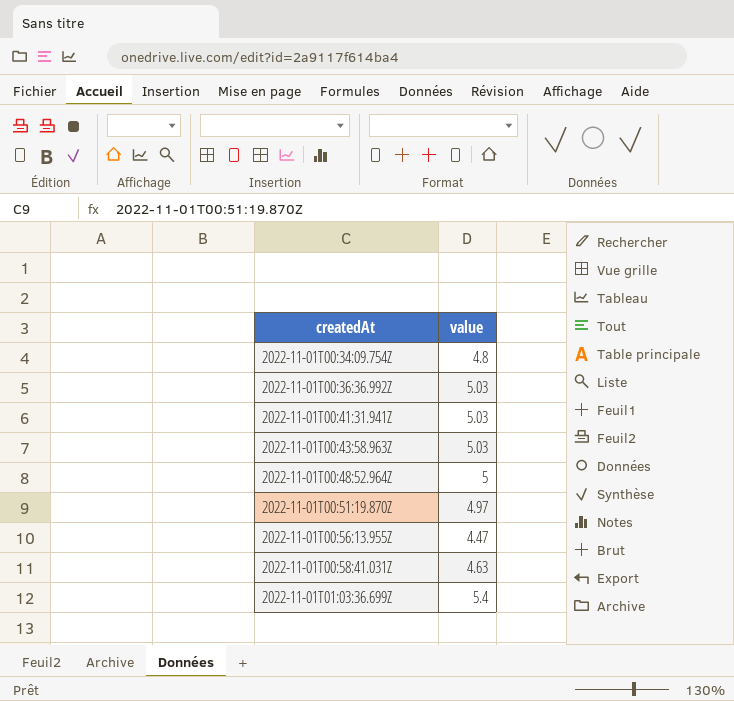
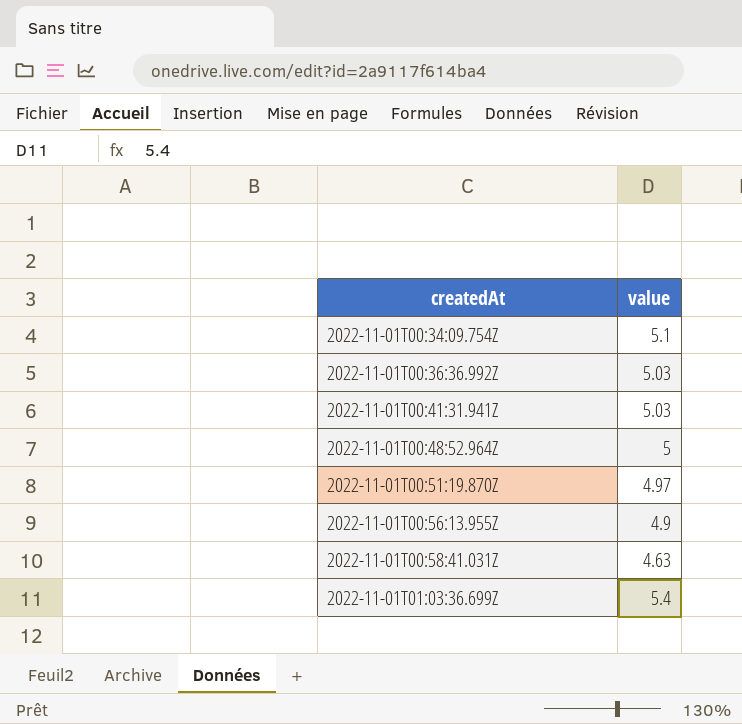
row 2022-11-01T00:43:58.963Z: 5.03 -> none
2022-11-01T00:34:09.754Z | value: 4.8 -> 5.1
2022-11-01T00:56:13.955Z | value: 4.47 -> 4.9

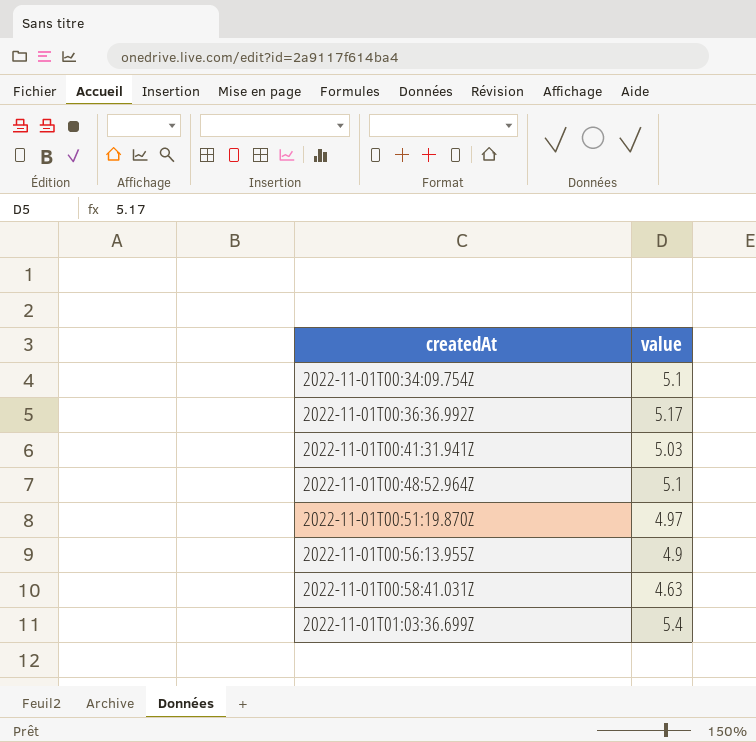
2022-11-01T00:36:36.992Z | value: 5.03 -> 5.17
2022-11-01T00:48:52.964Z | value: 5 -> 5.1

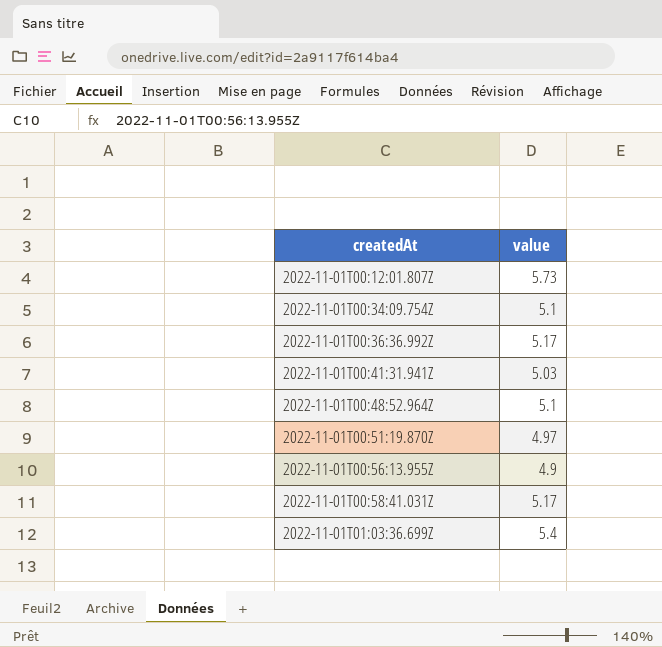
row 2022-11-01T00:12:01.807Z: none -> 5.73
2022-11-01T00:58:41.031Z | value: 4.63 -> 5.17

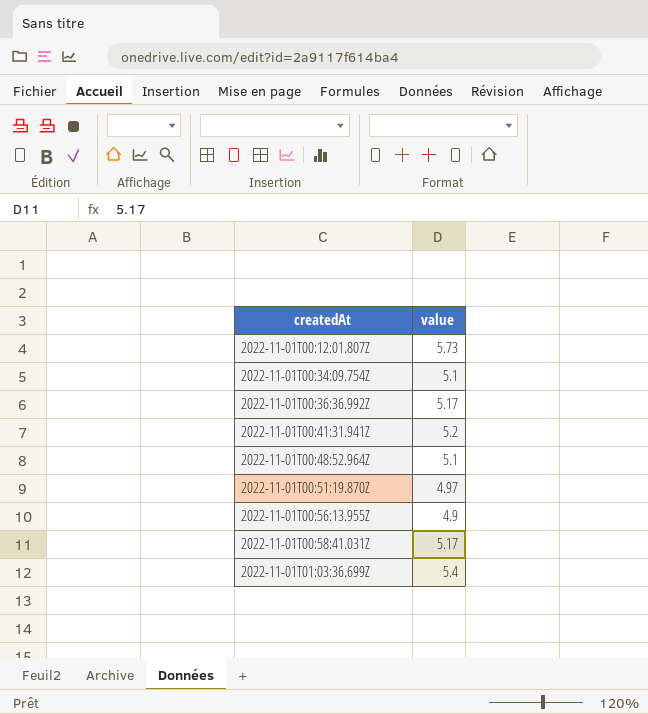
2022-11-01T00:41:31.941Z | value: 5.03 -> 5.2

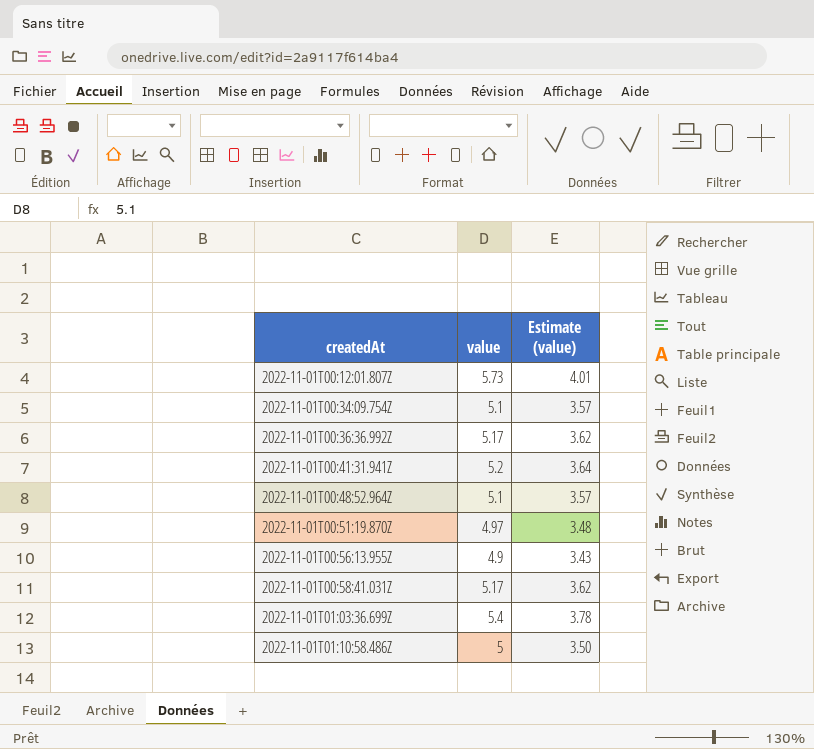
column Estimate (value) | formula: none -> [value] * 0.7
row 2022-11-01T01:10:58.486Z: none -> 5 | 3.50

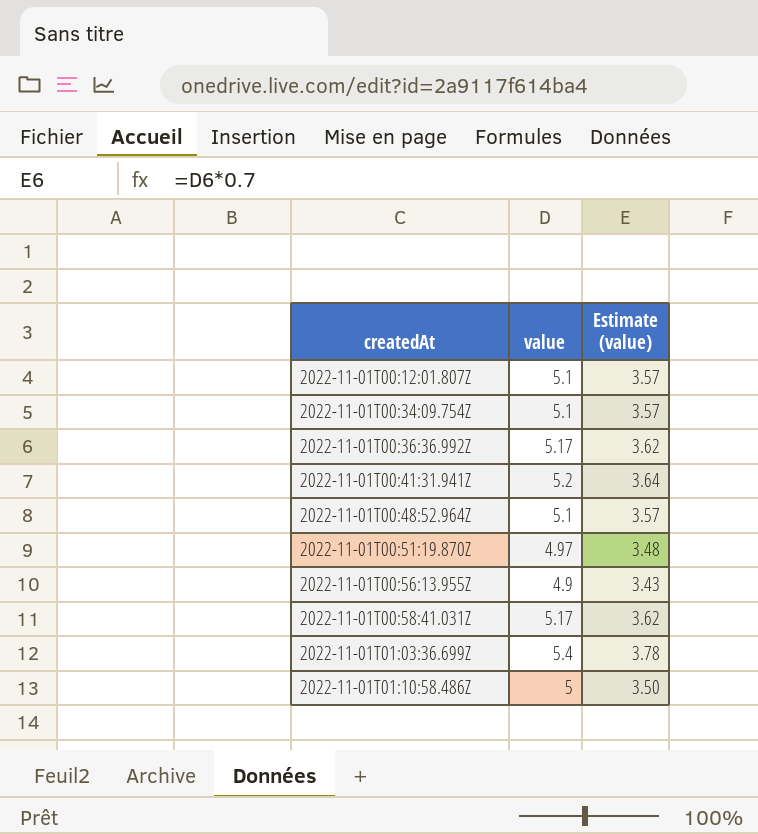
2022-11-01T00:12:01.807Z | value: 5.73 -> 5.1
2022-11-01T00:12:01.807Z | Estimate (value): 4.01 -> 3.57

